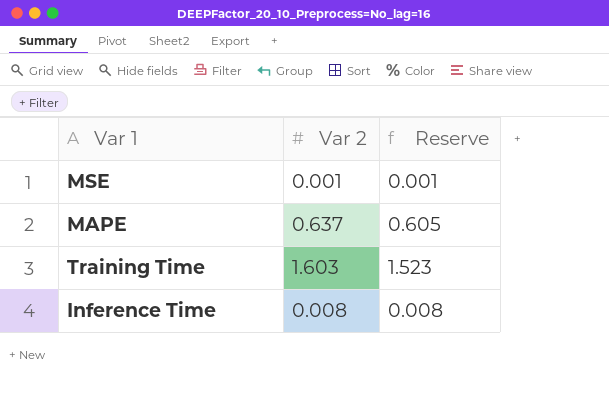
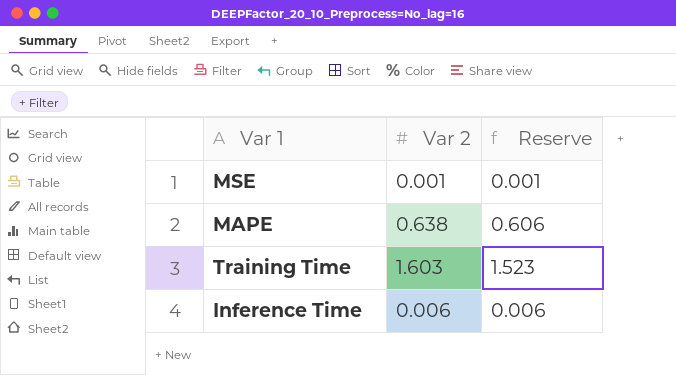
MAPE | Var 2: 0.637 -> 0.638
MAPE | Reserve: 0.605 -> 0.606
Inference Time | Var 2: 0.008 -> 0.006
Inference Time | Reserve: 0.008 -> 0.006

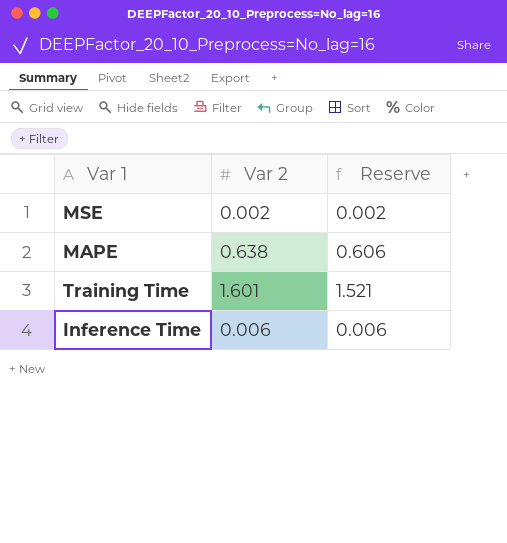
MSE | Var 2: 0.001 -> 0.002
MSE | Reserve: 0.001 -> 0.002
Training Time | Var 2: 1.603 -> 1.601
Training Time | Reserve: 1.523 -> 1.521

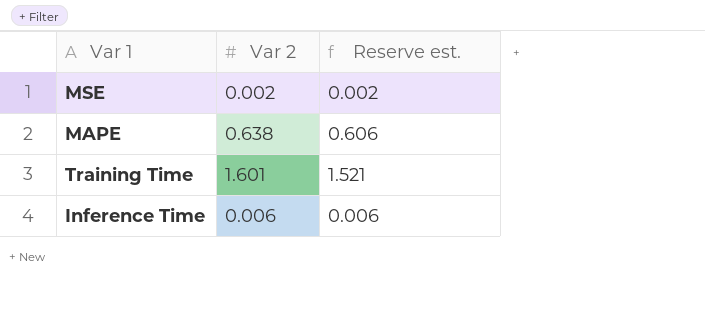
column name: Reserve -> Reserve est.

